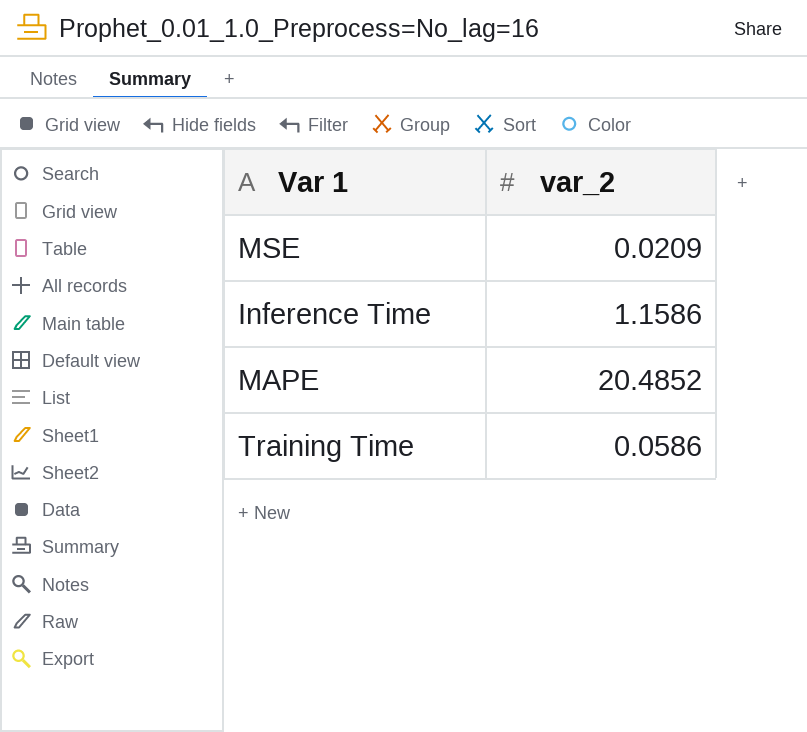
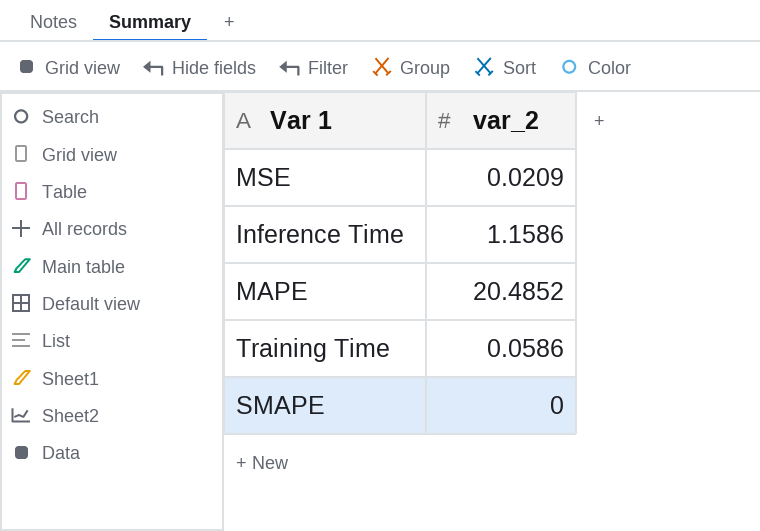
row SMAPE: none -> 0

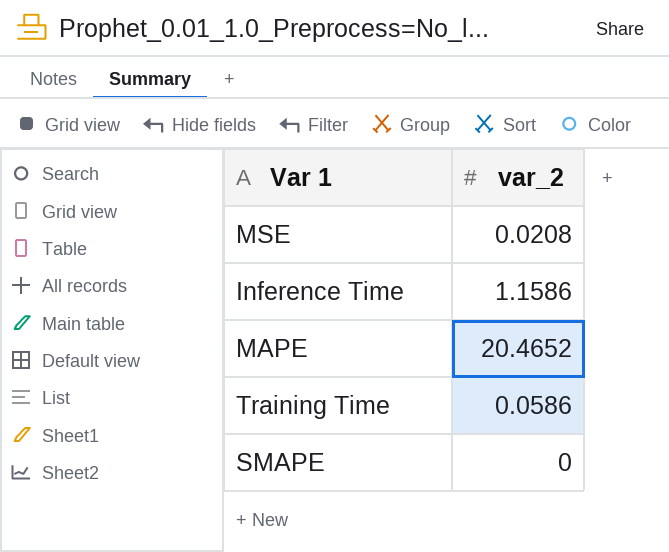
MSE | var_2: 0.0209 -> 0.0208
MAPE | var_2: 20.4852 -> 20.4652

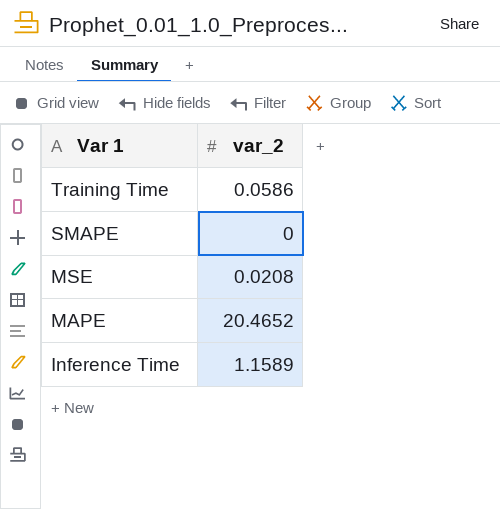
row order: none -> Var 1 descending
Inference Time | var_2: 1.1586 -> 1.1589

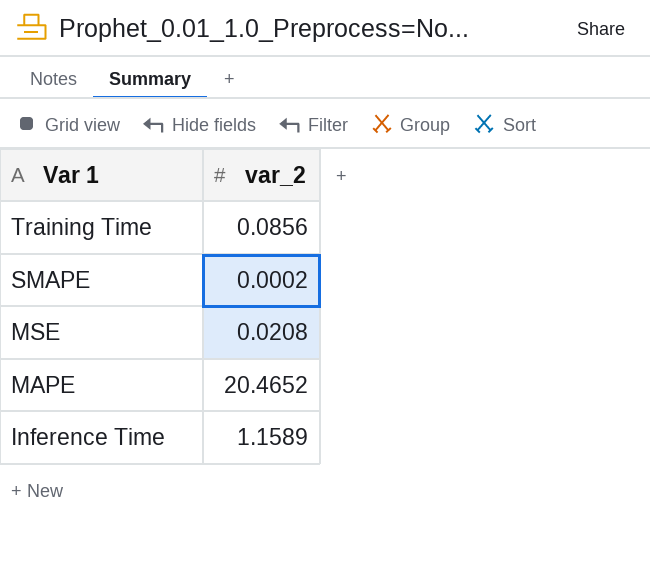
Training Time | var_2: 0.0586 -> 0.0856
SMAPE | var_2: 0 -> 0.0002

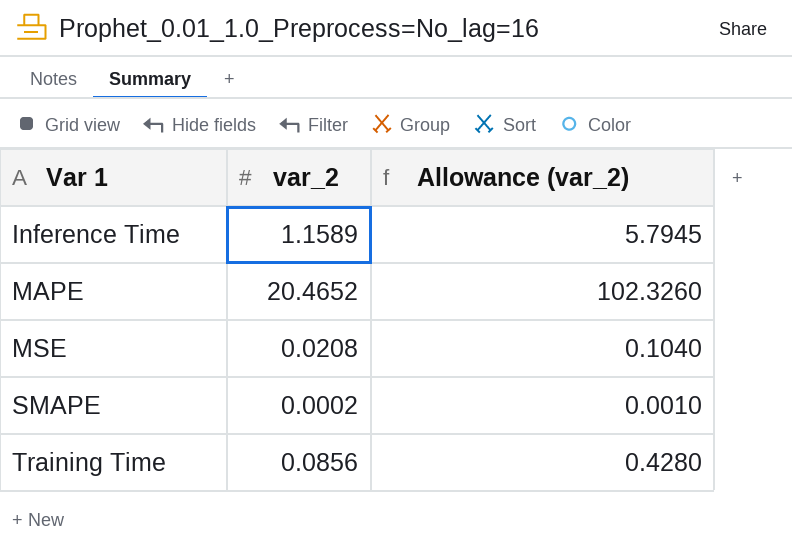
row order: Var 1 descending -> Var 1 ascending
column Allowance (var_2) | formula: none -> [var_2] * 5

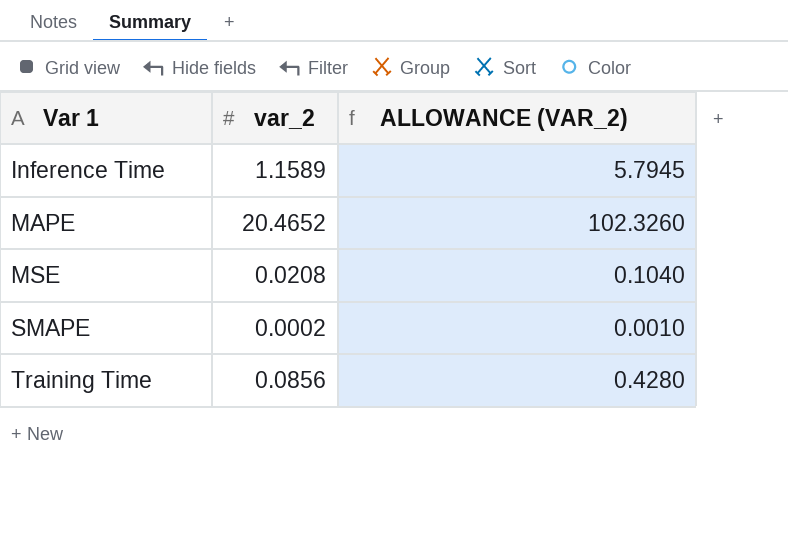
column name: Allowance (var_2) -> ALLOWANCE (VAR_2)

